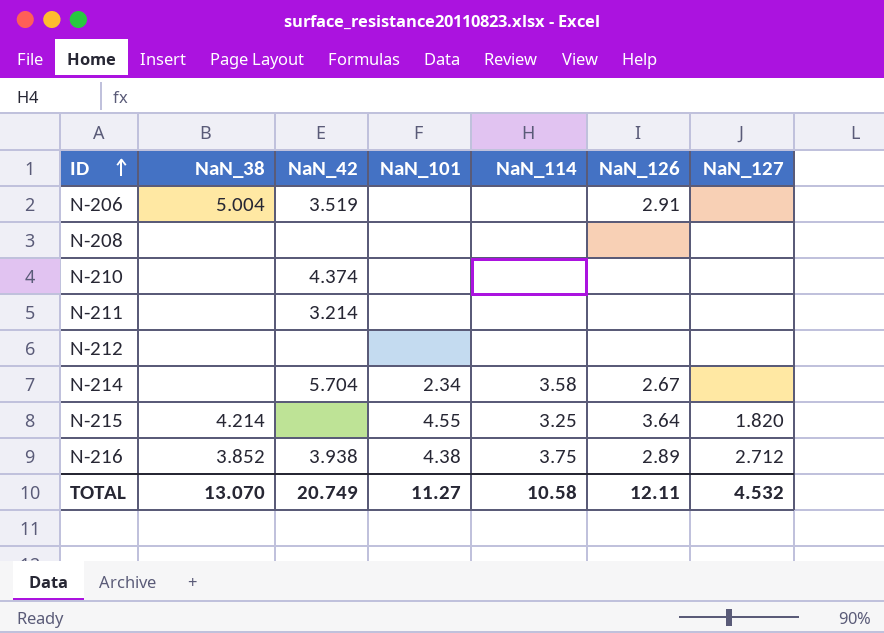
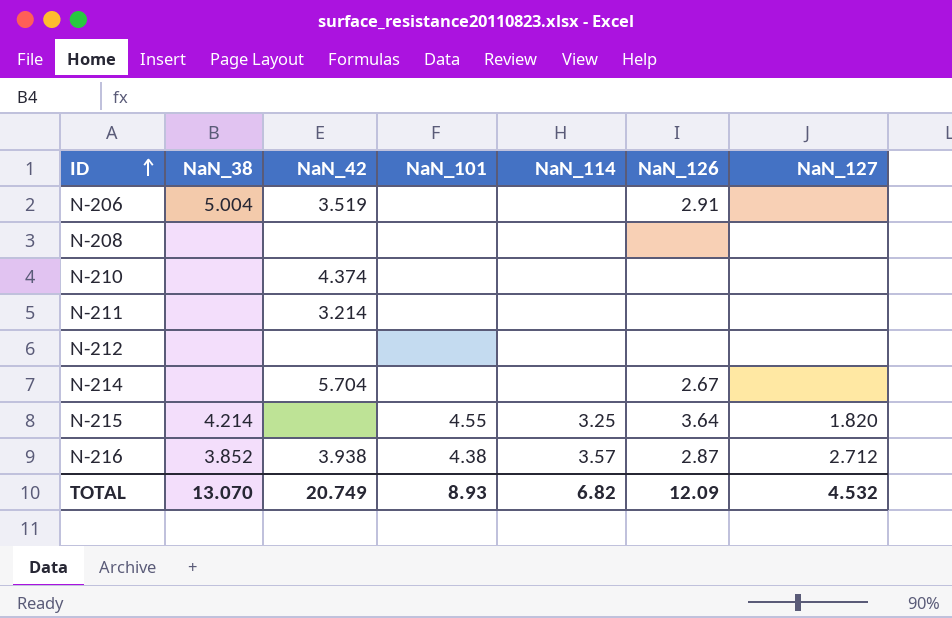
N-214 | NaN_101: 2.34 -> none
N-214 | NaN_114: 3.58 -> none
N-216 | NaN_114: 3.75 -> 3.57
N-216 | NaN_126: 2.89 -> 2.87
TOTAL | NaN_101: 11.27 -> 8.93
TOTAL | NaN_114: 10.58 -> 6.82
TOTAL | NaN_126: 12.11 -> 12.09

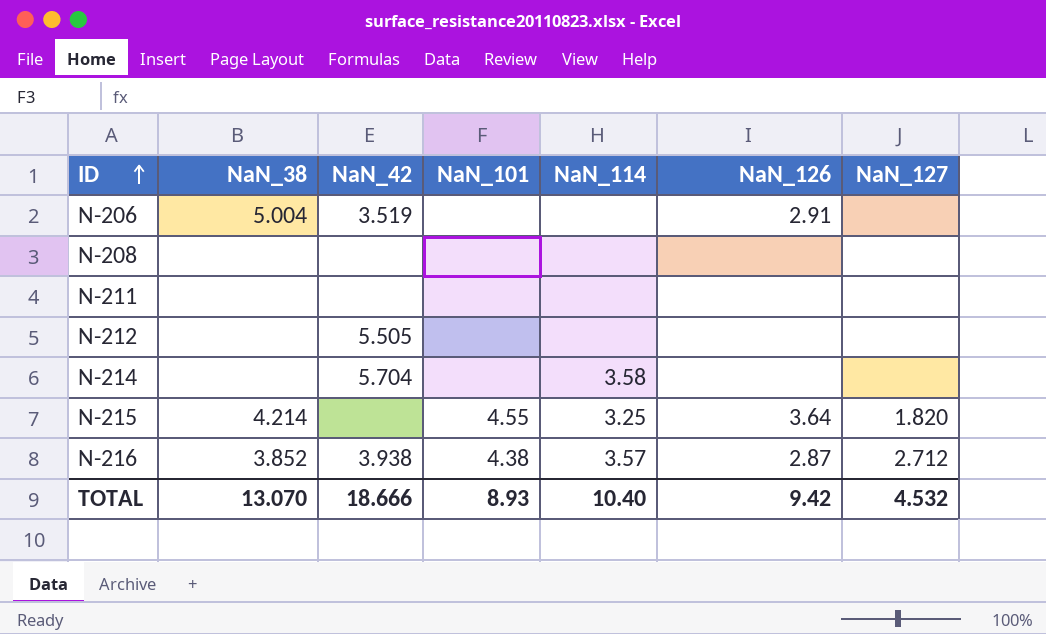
row N-210: none | 4.374 | none | none | none | none -> none
N-211 | NaN_42: 3.214 -> none
N-212 | NaN_42: none -> 5.505
N-214 | NaN_114: none -> 3.58
N-214 | NaN_126: 2.67 -> none
TOTAL | NaN_42: 20.749 -> 18.666
TOTAL | NaN_114: 6.82 -> 10.40
TOTAL | NaN_126: 12.09 -> 9.42

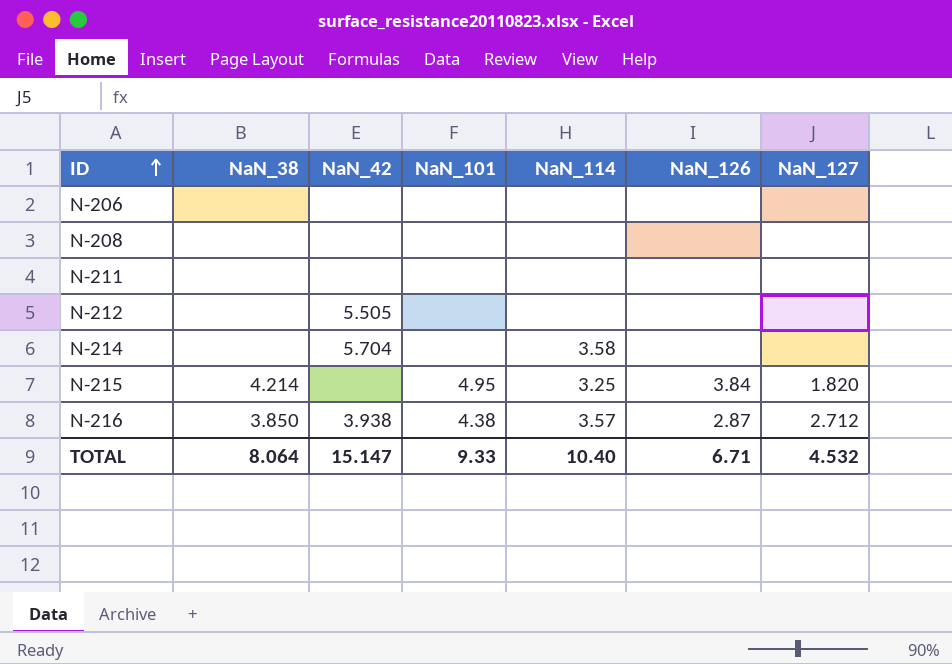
N-206 | NaN_38: 5.004 -> none
N-206 | NaN_42: 3.519 -> none
N-206 | NaN_126: 2.91 -> none
N-215 | NaN_101: 4.55 -> 4.95
N-215 | NaN_126: 3.64 -> 3.84
N-216 | NaN_38: 3.852 -> 3.850
TOTAL | NaN_38: 13.070 -> 8.064
TOTAL | NaN_42: 18.666 -> 15.147
TOTAL | NaN_101: 8.93 -> 9.33
TOTAL | NaN_126: 9.42 -> 6.71

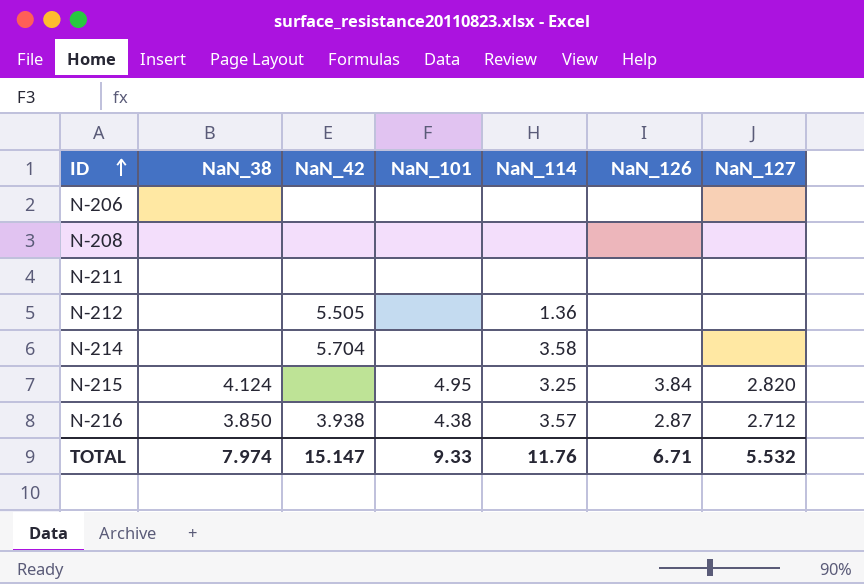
N-212 | NaN_114: none -> 1.36
N-215 | NaN_38: 4.214 -> 4.124
N-215 | NaN_127: 1.820 -> 2.820
TOTAL | NaN_38: 8.064 -> 7.974
TOTAL | NaN_114: 10.40 -> 11.76
TOTAL | NaN_127: 4.532 -> 5.532

